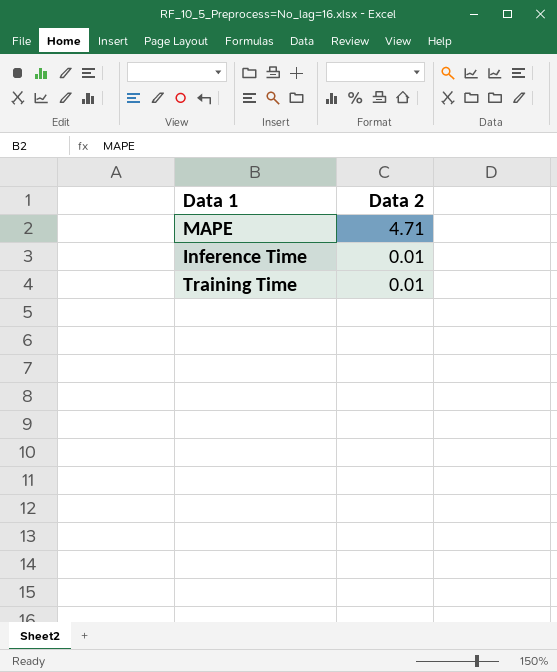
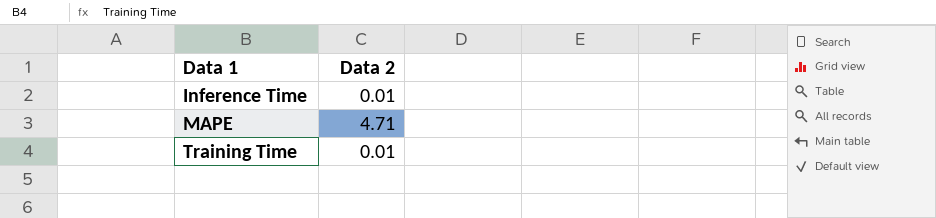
row order: Data 2 descending -> Data 1 ascending

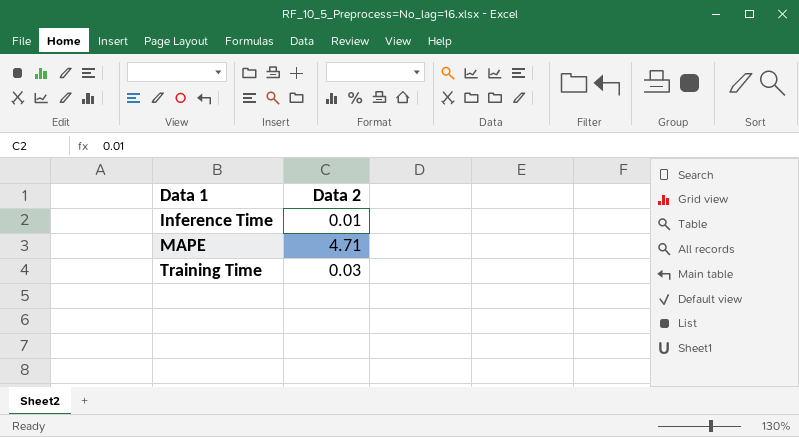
Training Time | Data 2: 0.01 -> 0.03

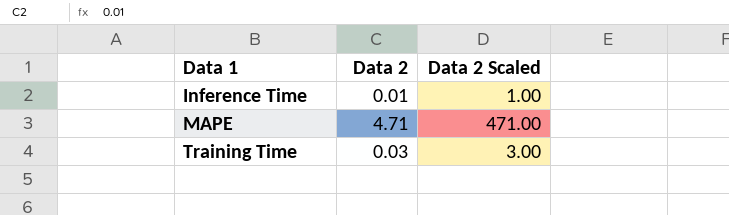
column Data 2 Scaled | formula: none -> [Data 2] * 100

